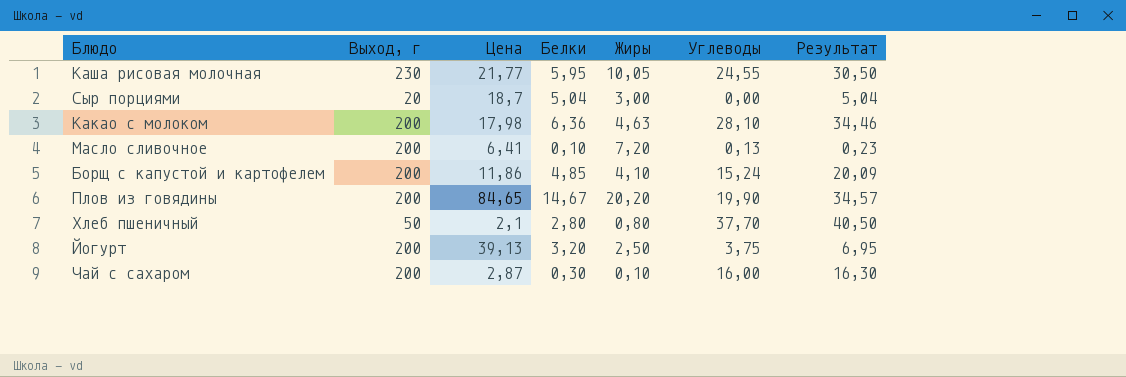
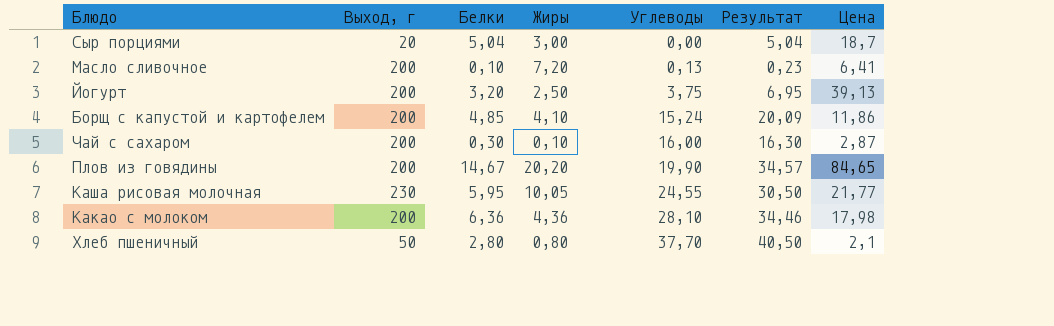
row order: none -> Углеводы ascending
column Цена | position: 3 -> 7
Какао с молоком | Жиры: 4,63 -> 4,36

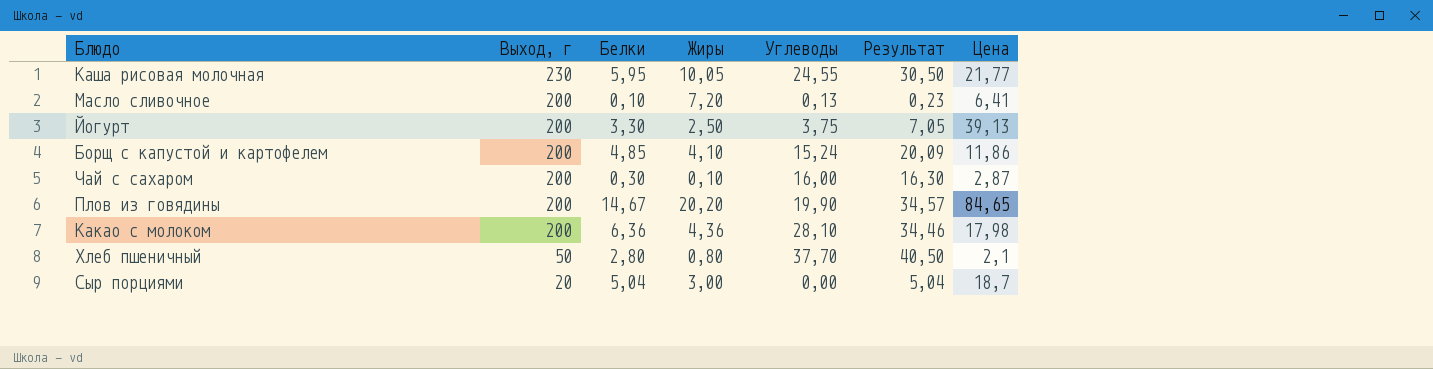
row order: Углеводы ascending -> Выход, г descending
Йогурт | Белки: 3,20 -> 3,30
Йогурт | Результат: 6,95 -> 7,05

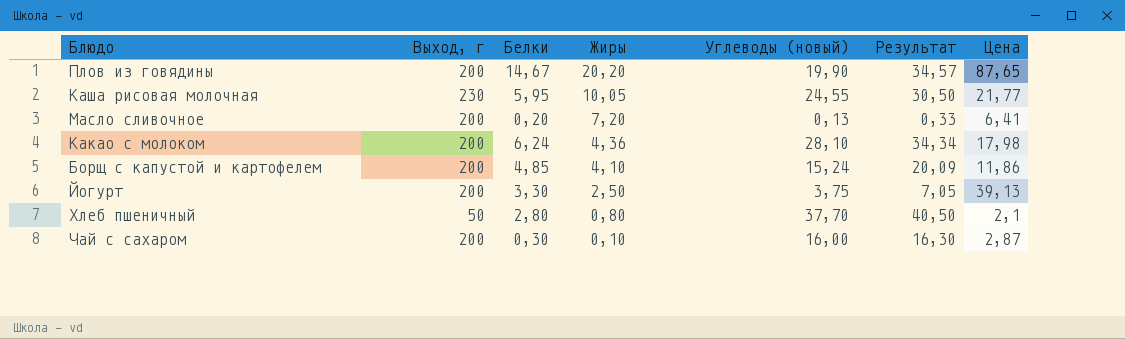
row order: Выход, г descending -> Жиры descending
column name: Углеводы -> Углеводы (новый)
row Сыр порциями: 20 | 5,04 | 3,00 | 0,00 | 5,04 | 18,7 -> none
Плов из говядины | Цена: 84,65 -> 87,65
Масло сливочное | Белки: 0,10 -> 0,20
Масло сливочное | Результат: 0,23 -> 0,33
Какао с молоком | Белки: 6,36 -> 6,24
Какао с молоком | Результат: 34,46 -> 34,34

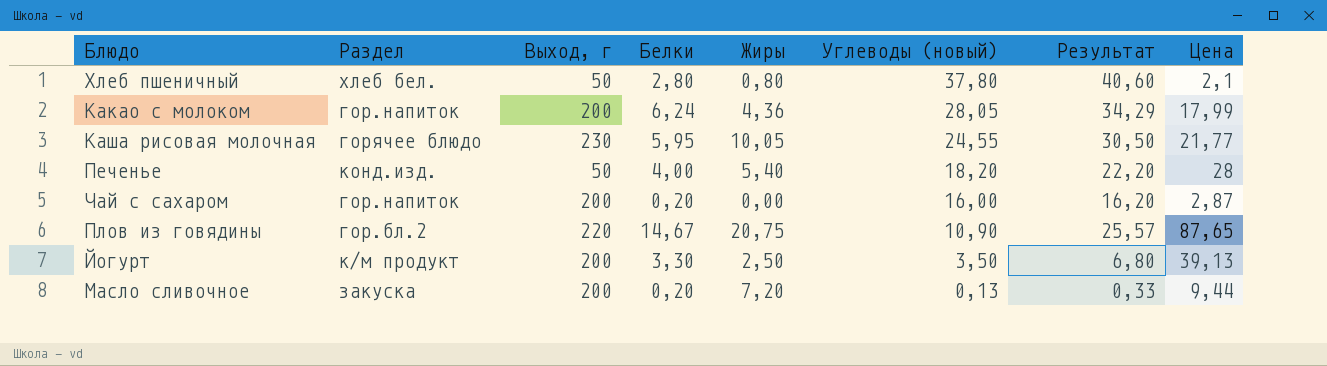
row order: Жиры descending -> Углеводы (новый) descending
column Раздел | position: none -> 2
row Борщ с капустой и картофелем: 200 | 4,85 | 4,10 | 15,24 | 20,09 | 11,86 -> none
Хлеб пшеничный | Углеводы (новый): 37,70 -> 37,80
Хлеб пшеничный | Результат: 40,50 -> 40,60
Какао с молоком | Углеводы (новый): 28,10 -> 28,05
Какао с молоком | Результат: 34,34 -> 34,29
Какао с молоком | Цена: 17,98 -> 17,99
row Печенье: none -> конд.изд. | 50 | 4,00 | 5,40 | 18,20 | 22,20 | 28
Чай с сахаром | Белки: 0,30 -> 0,20
Чай с сахаром | Жиры: 0,10 -> 0,00
Чай с сахаром | Результат: 16,30 -> 16,20
Плов из говядины | Выход, г: 200 -> 220
Плов из говядины | Жиры: 20,20 -> 20,75
Плов из говядины | Углеводы (новый): 19,90 -> 10,90
Плов из говядины | Результат: 34,57 -> 25,57
Йогурт | Углеводы (новый): 3,75 -> 3,50
Йогурт | Результат: 7,05 -> 6,80
Масло сливочное | Цена: 6,41 -> 9,44

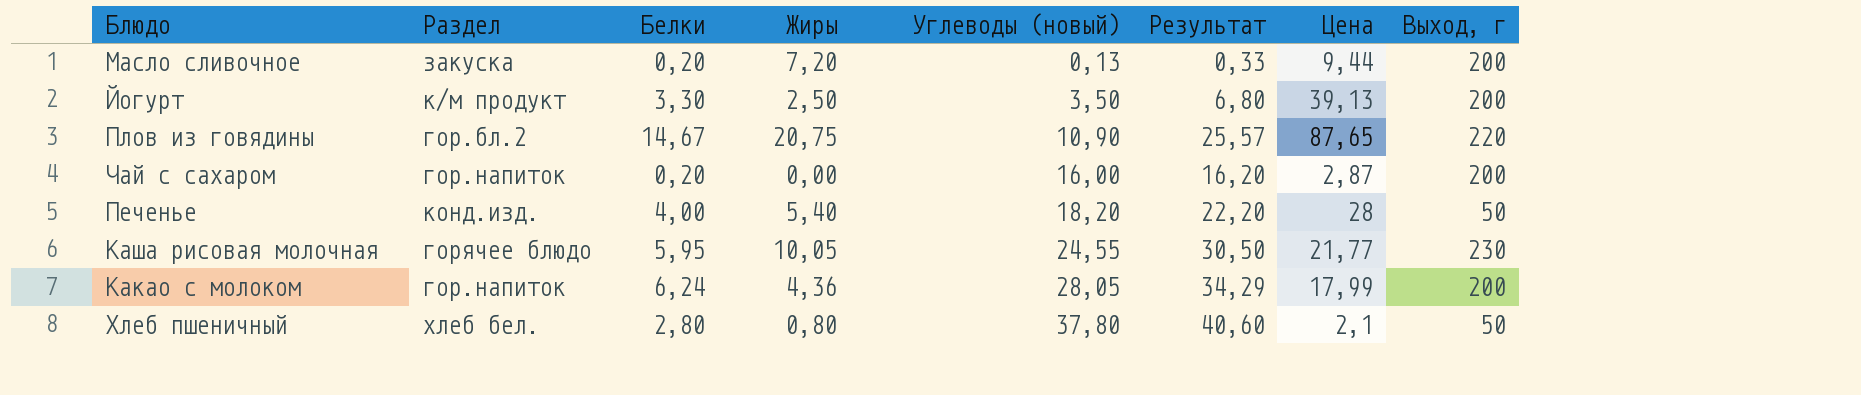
row order: Углеводы (новый) descending -> Углеводы (новый) ascending
column Выход, г | position: 3 -> 8

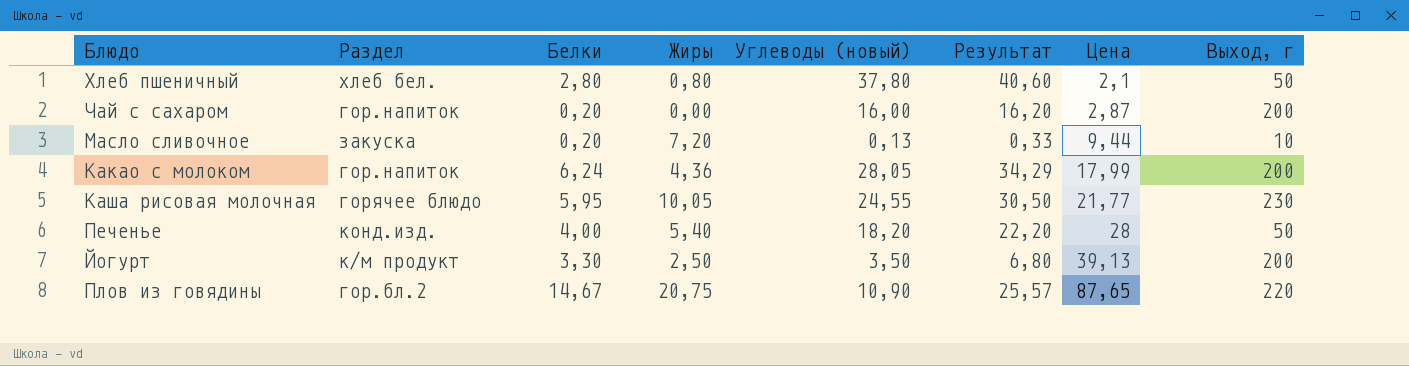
row order: Углеводы (новый) ascending -> Цена ascending
Масло сливочное | Выход, г: 200 -> 10

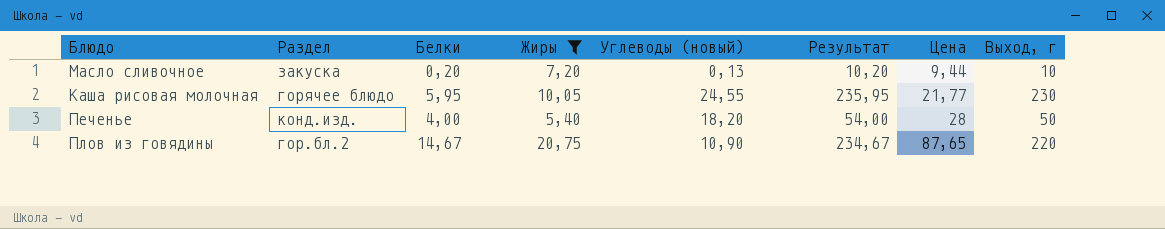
filter: none -> Жиры >= 5,40
column Результат | formula: [Белки] + [Углеводы (новый)] -> [Белки] + [Выход, г]

